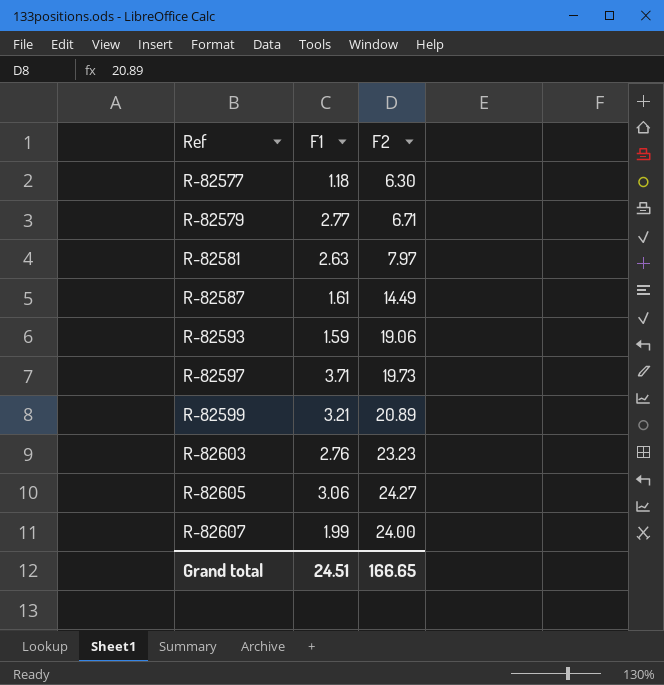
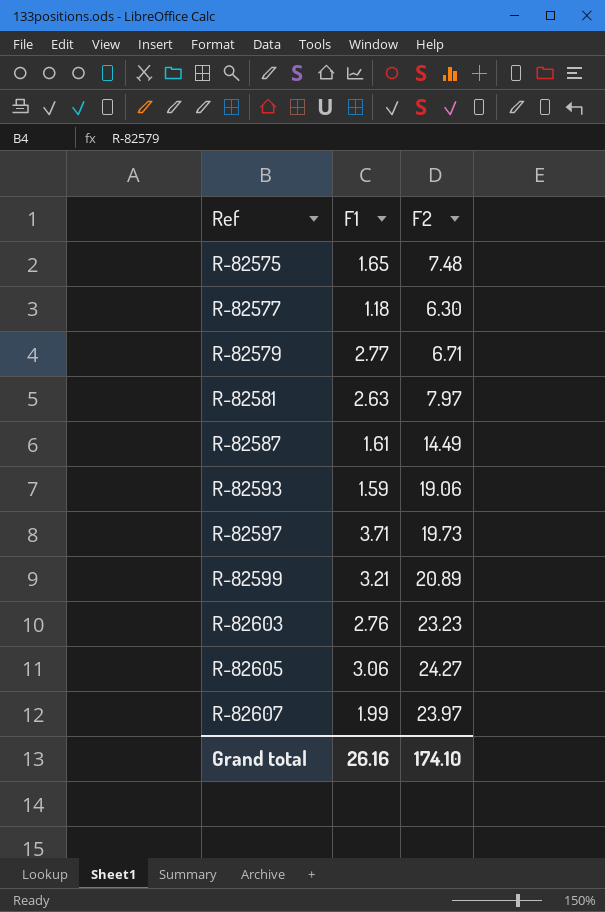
row R-82575: none -> 1.65 | 7.48
R-82607 | F2: 24.00 -> 23.97
Grand total | F1: 24.51 -> 26.16
Grand total | F2: 166.65 -> 174.10

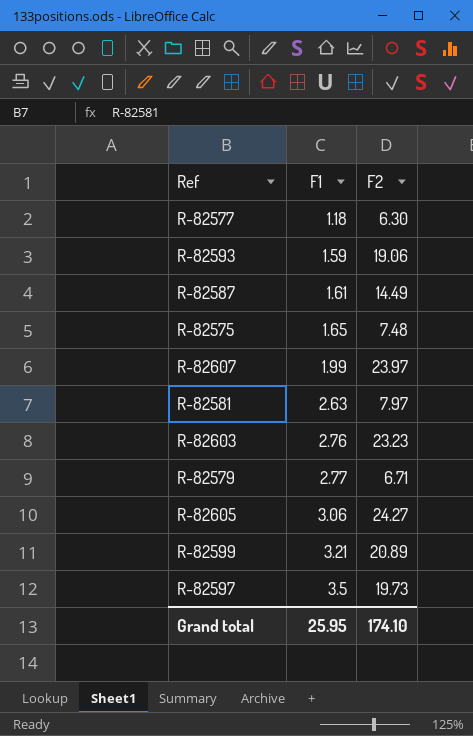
row order: Ref ascending -> F1 ascending
R-82597 | F1: 3.71 -> 3.5
Grand total | F1: 26.16 -> 25.95

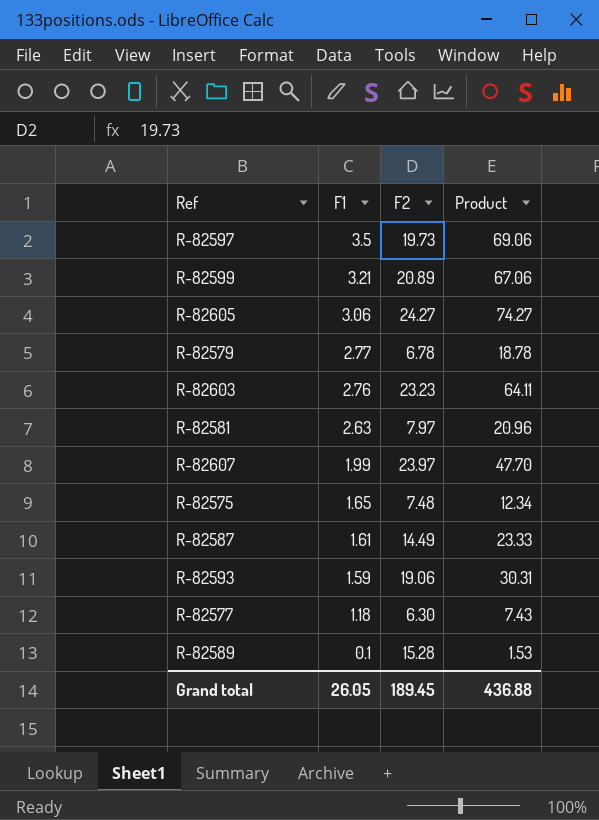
row order: F1 ascending -> F1 descending
column Product | formula: none -> [F1] * [F2]
R-82579 | F2: 6.71 -> 6.78
row R-82589: none -> 0.1 | 15.28 | 1.53
Grand total | F1: 25.95 -> 26.05
Grand total | F2: 174.10 -> 189.45

